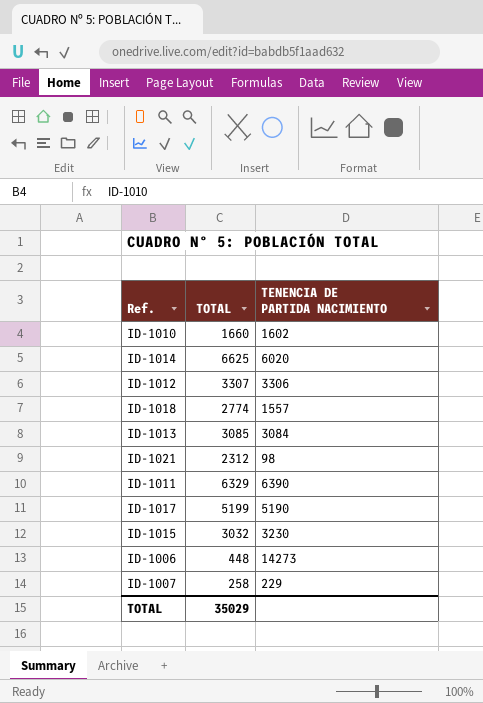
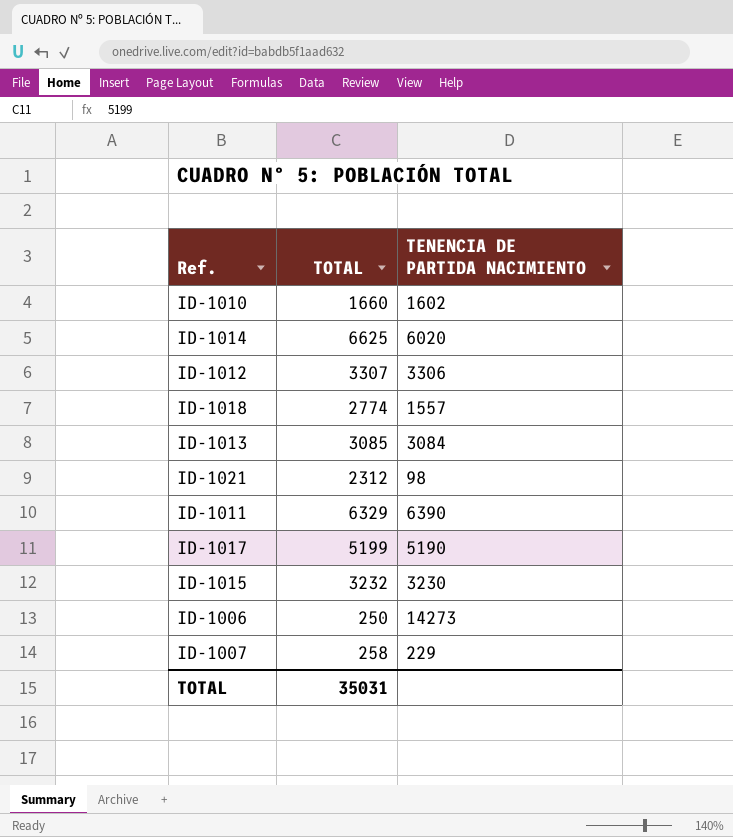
ID-1015 | TOTAL: 3032 -> 3232
ID-1006 | TOTAL: 448 -> 250
TOTAL | TOTAL: 35029 -> 35031

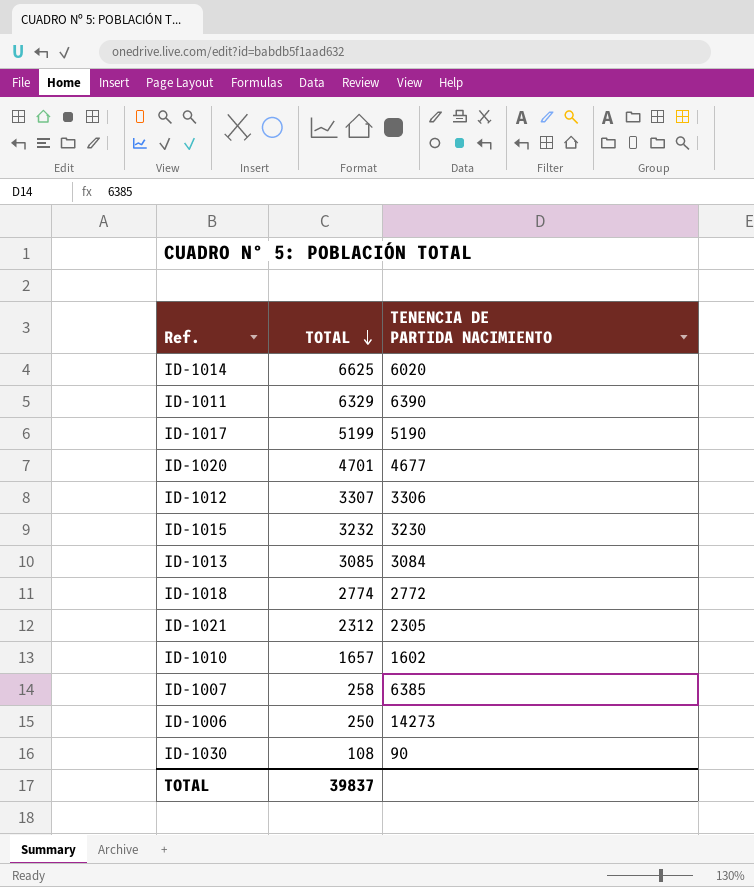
row order: none -> TOTAL descending
row ID-1020: none -> 4701 | 4677
ID-1018 | TENENCIA DE PARTIDA NACIMIENTO: 1557 -> 2772
ID-1021 | TENENCIA DE PARTIDA NACIMIENTO: 98 -> 2305
ID-1010 | TOTAL: 1660 -> 1657
ID-1007 | TENENCIA DE PARTIDA NACIMIENTO: 229 -> 6385
row ID-1030: none -> 108 | 90
TOTAL | TOTAL: 35031 -> 39837

